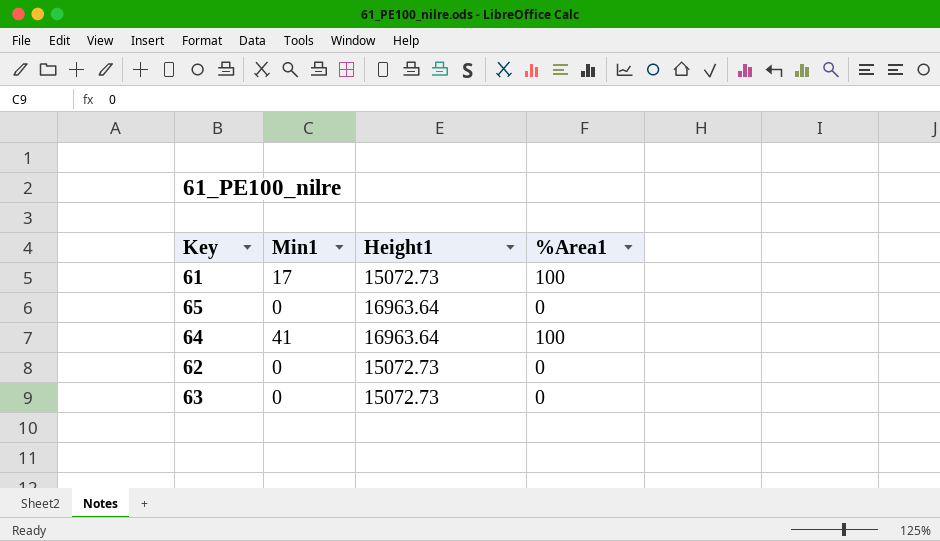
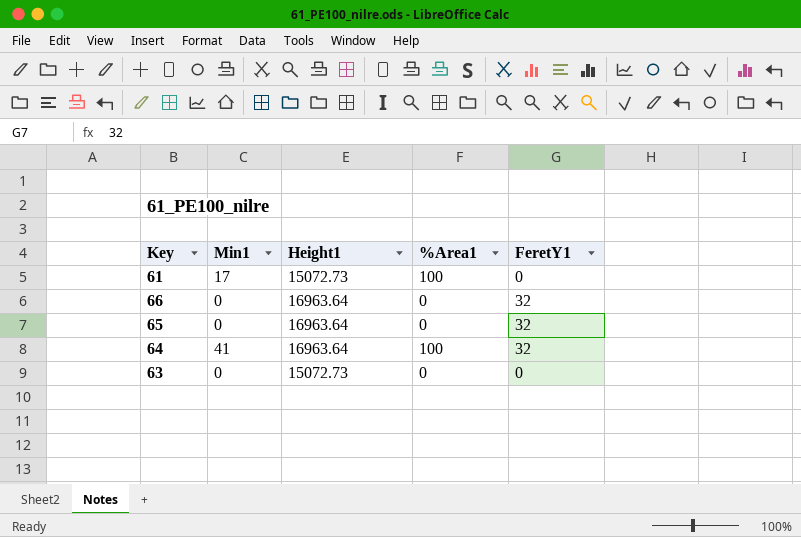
column FeretY1 | position: none -> 5
row 62: 0 | 15072.73 | 0 -> none
row 66: none -> 0 | 16963.64 | 0 | 32

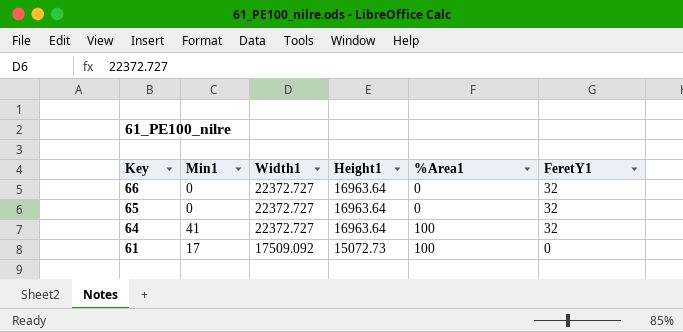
row order: none -> Key descending
column Width1 | position: none -> 3
row 63: 0 | 15072.73 | 0 | 0 -> none

